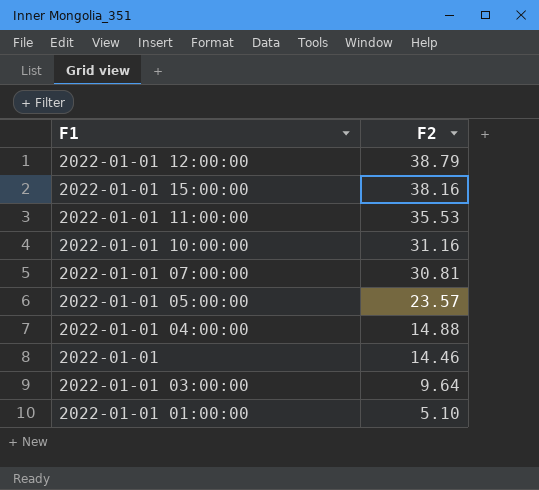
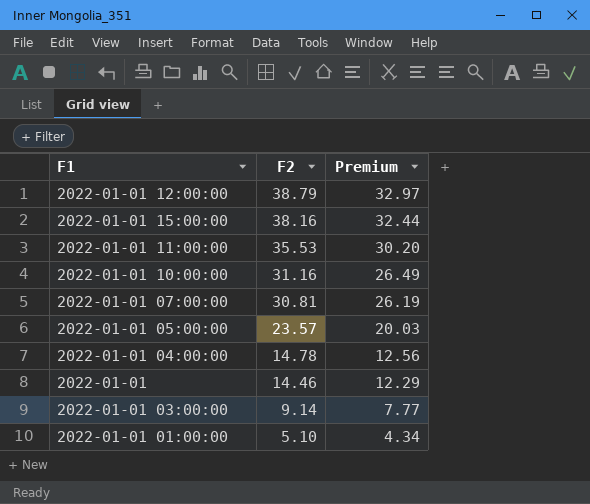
column Premium | formula: none -> [F2] * 0.85
2022-01-01 04:00:00 | F2: 14.88 -> 14.78
2022-01-01 03:00:00 | F2: 9.64 -> 9.14

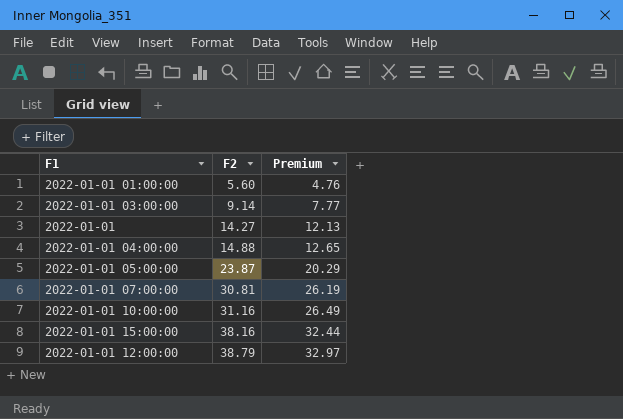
row order: F2 descending -> F2 ascending
row 2022-01-01 11:00:00: 35.53 | 30.20 -> none
2022-01-01 01:00:00 | F2: 5.10 -> 5.60
2022-01-01 01:00:00 | Premium: 4.34 -> 4.76
2022-01-01 | F2: 14.46 -> 14.27
2022-01-01 | Premium: 12.29 -> 12.13
2022-01-01 04:00:00 | F2: 14.78 -> 14.88
2022-01-01 04:00:00 | Premium: 12.56 -> 12.65
2022-01-01 05:00:00 | F2: 23.57 -> 23.87
2022-01-01 05:00:00 | Premium: 20.03 -> 20.29

